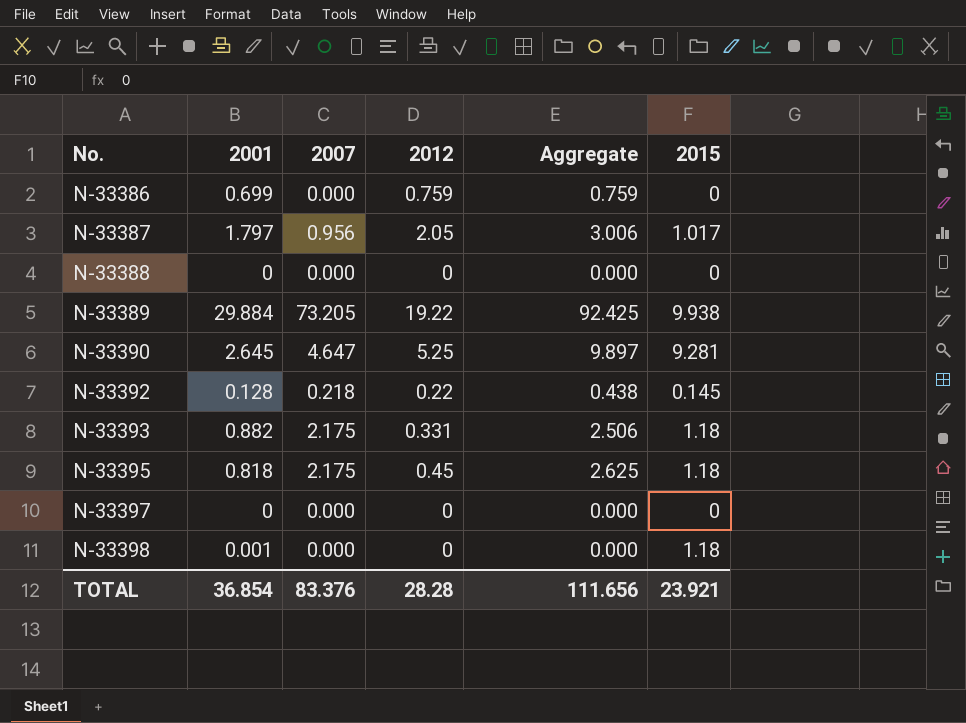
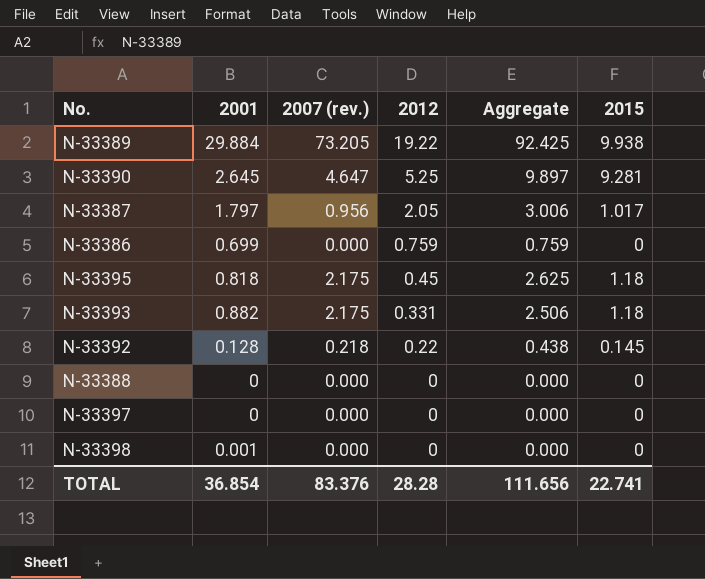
row order: No. ascending -> 2012 descending
column name: 2007 -> 2007 (rev.)
N-33398 | 2015: 1.18 -> 0
TOTAL | 2015: 23.921 -> 22.741

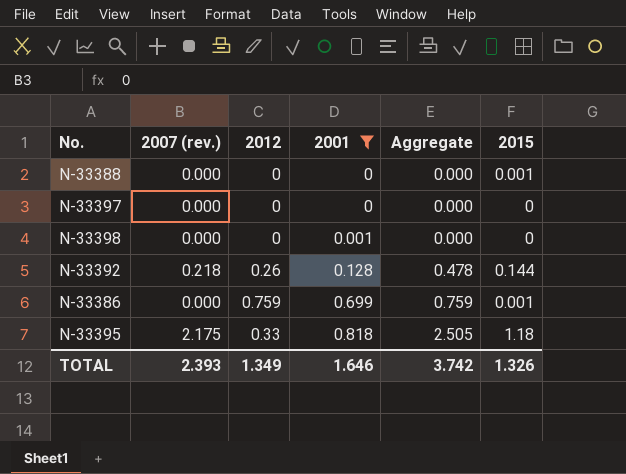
filter: none -> 2001 <= 0.818
row order: 2012 descending -> 2001 ascending
column 2001 | position: 2 -> 4
N-33388 | 2015: 0 -> 0.001
N-33392 | 2012: 0.22 -> 0.26
N-33392 | Aggregate: 0.438 -> 0.478
N-33392 | 2015: 0.145 -> 0.144
N-33386 | 2015: 0 -> 0.001
N-33395 | 2012: 0.45 -> 0.33
N-33395 | Aggregate: 2.625 -> 2.505
TOTAL | 2007 (rev.): 83.376 -> 2.393
TOTAL | 2012: 28.28 -> 1.349
TOTAL | 2001: 36.854 -> 1.646
TOTAL | Aggregate: 111.656 -> 3.742
TOTAL | 2015: 22.741 -> 1.326

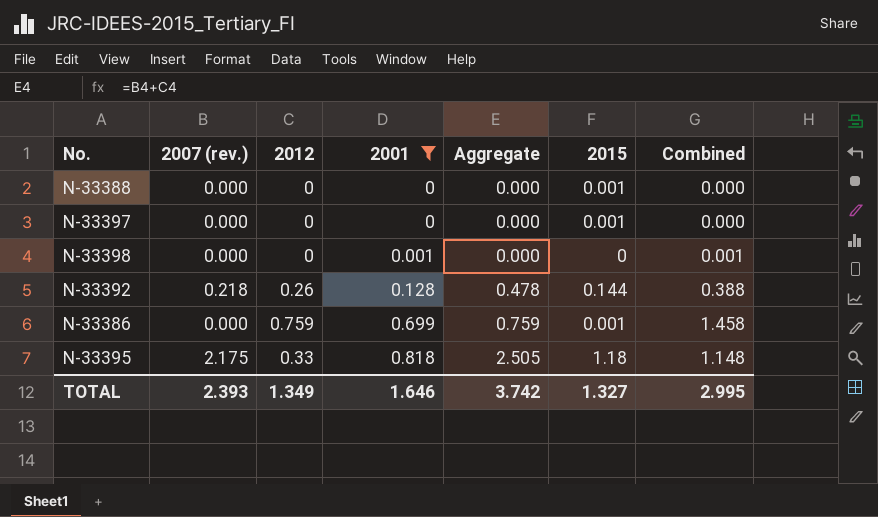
column Combined | formula: none -> [2012] + [2001]
N-33397 | 2015: 0 -> 0.001
TOTAL | 2015: 1.326 -> 1.327

